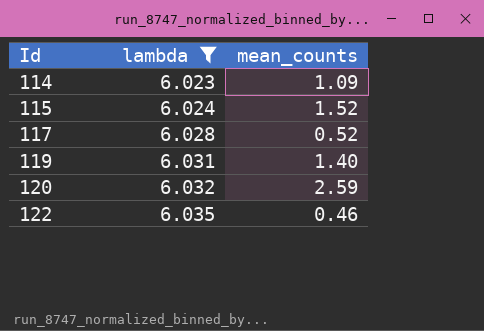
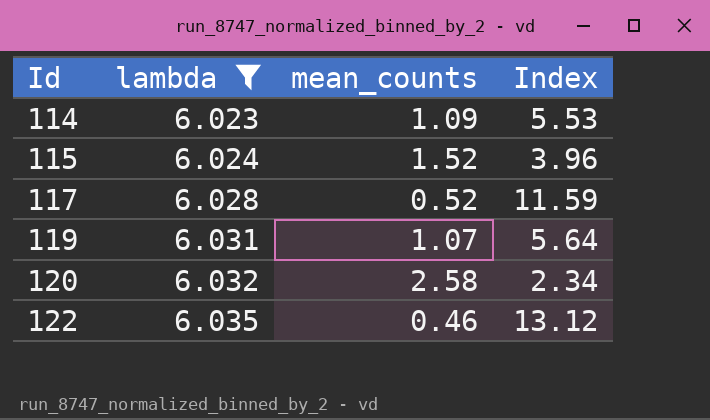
column Index | formula: none -> [lambda] / [mean_counts]
119 | mean_counts: 1.40 -> 1.07
120 | mean_counts: 2.59 -> 2.58

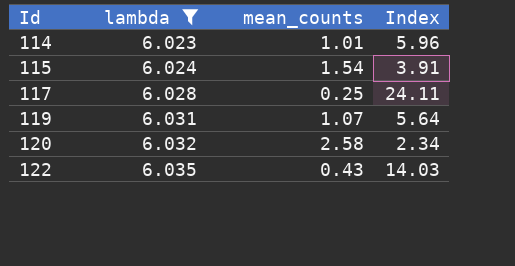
114 | mean_counts: 1.09 -> 1.01
114 | Index: 5.53 -> 5.96
115 | mean_counts: 1.52 -> 1.54
115 | Index: 3.96 -> 3.91
117 | mean_counts: 0.52 -> 0.25
117 | Index: 11.59 -> 24.11
122 | mean_counts: 0.46 -> 0.43
122 | Index: 13.12 -> 14.03

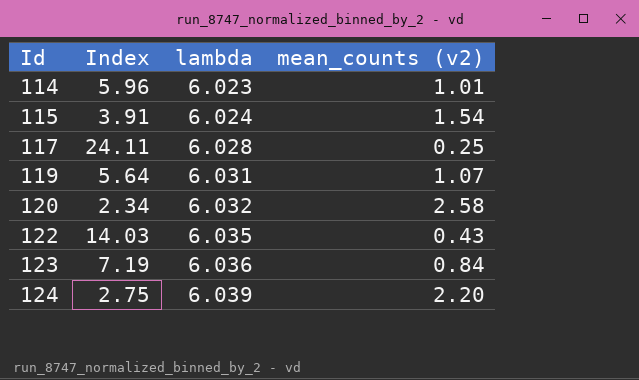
filter: lambda <= 6.035 -> none
column Index | position: 4 -> 2
column name: mean_counts -> mean_counts (v2)

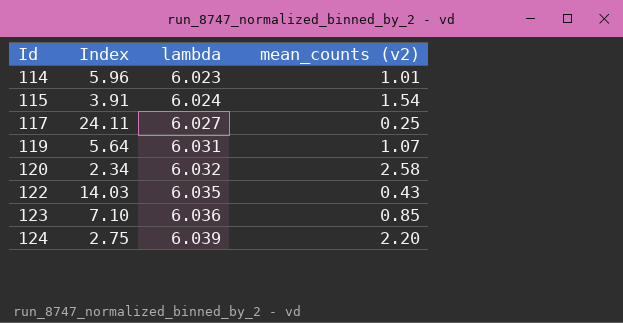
117 | lambda: 6.028 -> 6.027
123 | Index: 7.19 -> 7.10
123 | mean_counts (v2): 0.84 -> 0.85

